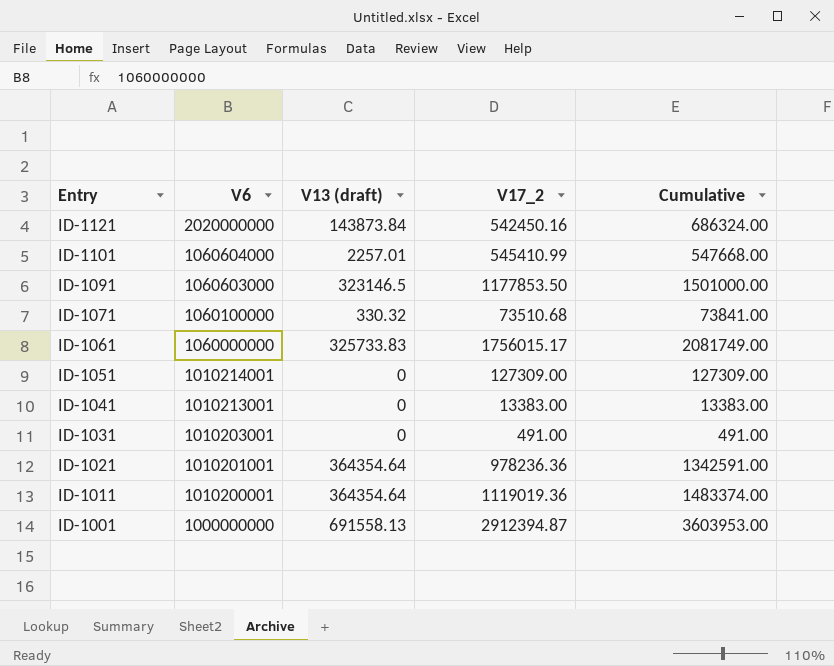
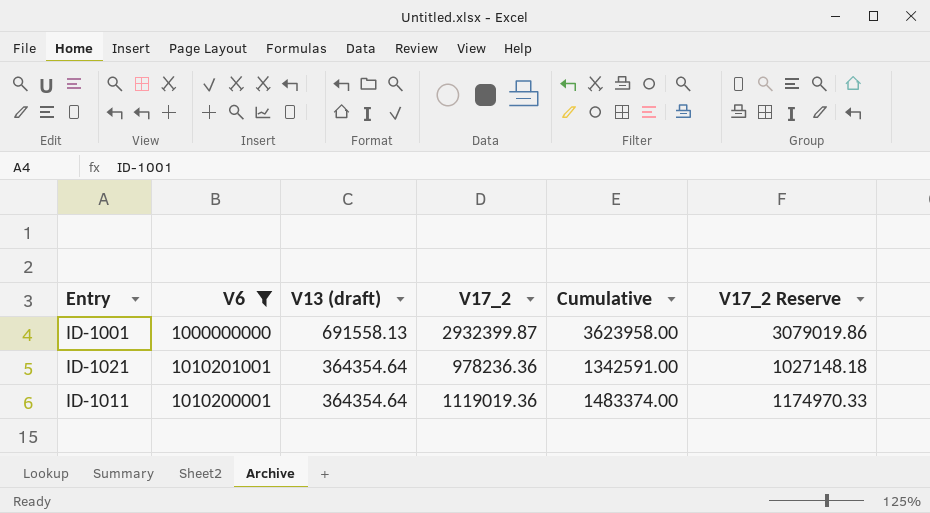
filter: none -> V6 <= 1010201001
row order: Entry descending -> V13 (draft) descending
column V17_2 Reserve | formula: none -> [V17_2] * 1.05
ID-1001 | V17_2: 2912394.87 -> 2932399.87
ID-1001 | Cumulative: 3603953.00 -> 3623958.00

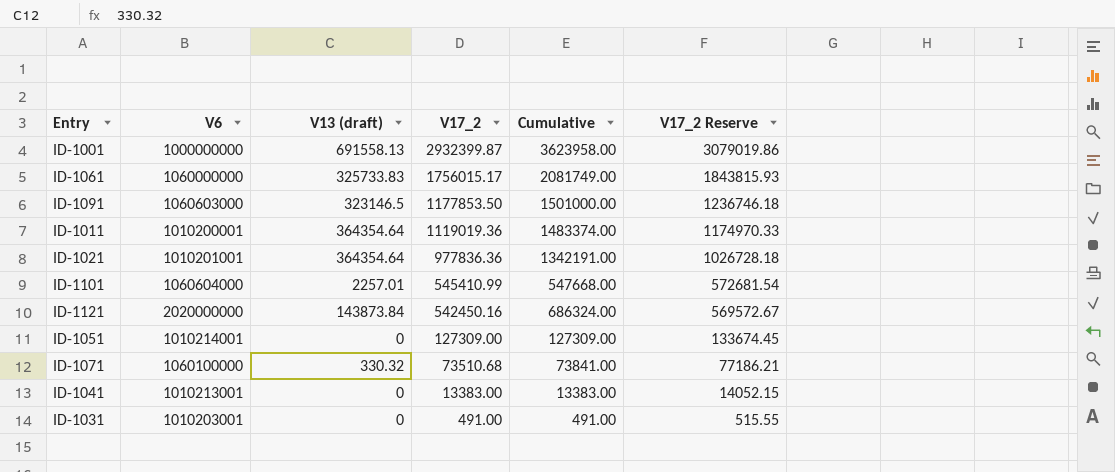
filter: V6 <= 1010201001 -> none
row order: V13 (draft) descending -> V17_2 descending
ID-1021 | V17_2: 978236.36 -> 977836.36
ID-1021 | Cumulative: 1342591.00 -> 1342191.00
ID-1021 | V17_2 Reserve: 1027148.18 -> 1026728.18

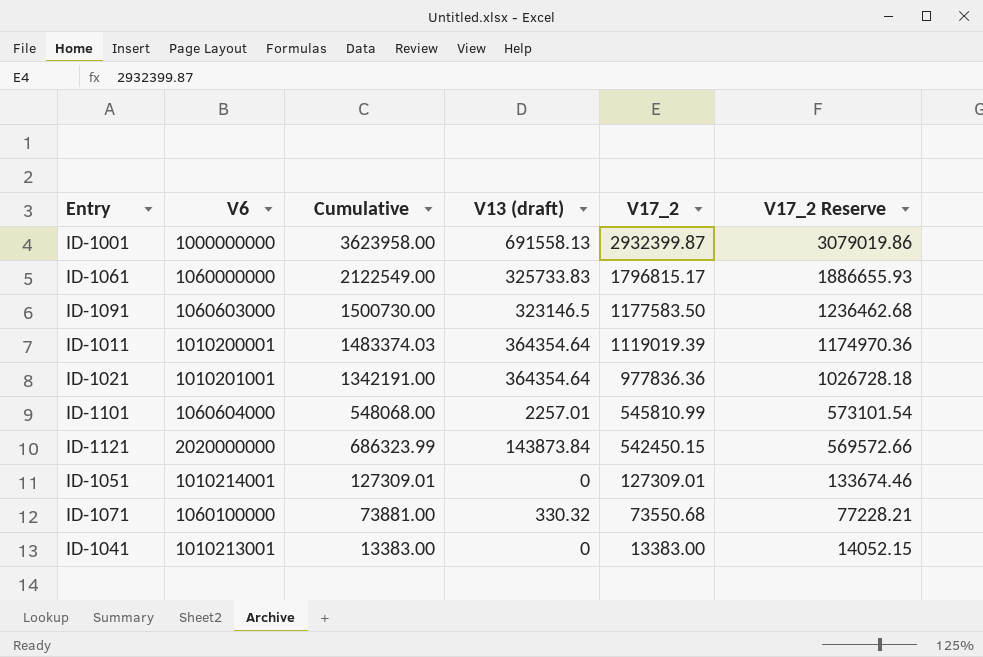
column Cumulative | position: 5 -> 3
row ID-1031: 1010203001 | 0 | 491.00 | 491.00 | 515.55 -> none
ID-1061 | Cumulative: 2081749.00 -> 2122549.00
ID-1061 | V17_2: 1756015.17 -> 1796815.17
ID-1061 | V17_2 Reserve: 1843815.93 -> 1886655.93
ID-1091 | Cumulative: 1501000.00 -> 1500730.00
ID-1091 | V17_2: 1177853.50 -> 1177583.50
ID-1091 | V17_2 Reserve: 1236746.18 -> 1236462.68
ID-1011 | Cumulative: 1483374.00 -> 1483374.03
ID-1011 | V17_2: 1119019.36 -> 1119019.39
ID-1011 | V17_2 Reserve: 1174970.33 -> 1174970.36
ID-1101 | Cumulative: 547668.00 -> 548068.00
ID-1101 | V17_2: 545410.99 -> 545810.99
ID-1101 | V17_2 Reserve: 572681.54 -> 573101.54
ID-1121 | Cumulative: 686324.00 -> 686323.99
ID-1121 | V17_2: 542450.16 -> 542450.15
ID-1121 | V17_2 Reserve: 569572.67 -> 569572.66
ID-1051 | Cumulative: 127309.00 -> 127309.01
ID-1051 | V17_2: 127309.00 -> 127309.01
ID-1051 | V17_2 Reserve: 133674.45 -> 133674.46
ID-1071 | Cumulative: 73841.00 -> 73881.00
ID-1071 | V17_2: 73510.68 -> 73550.68
ID-1071 | V17_2 Reserve: 77186.21 -> 77228.21

